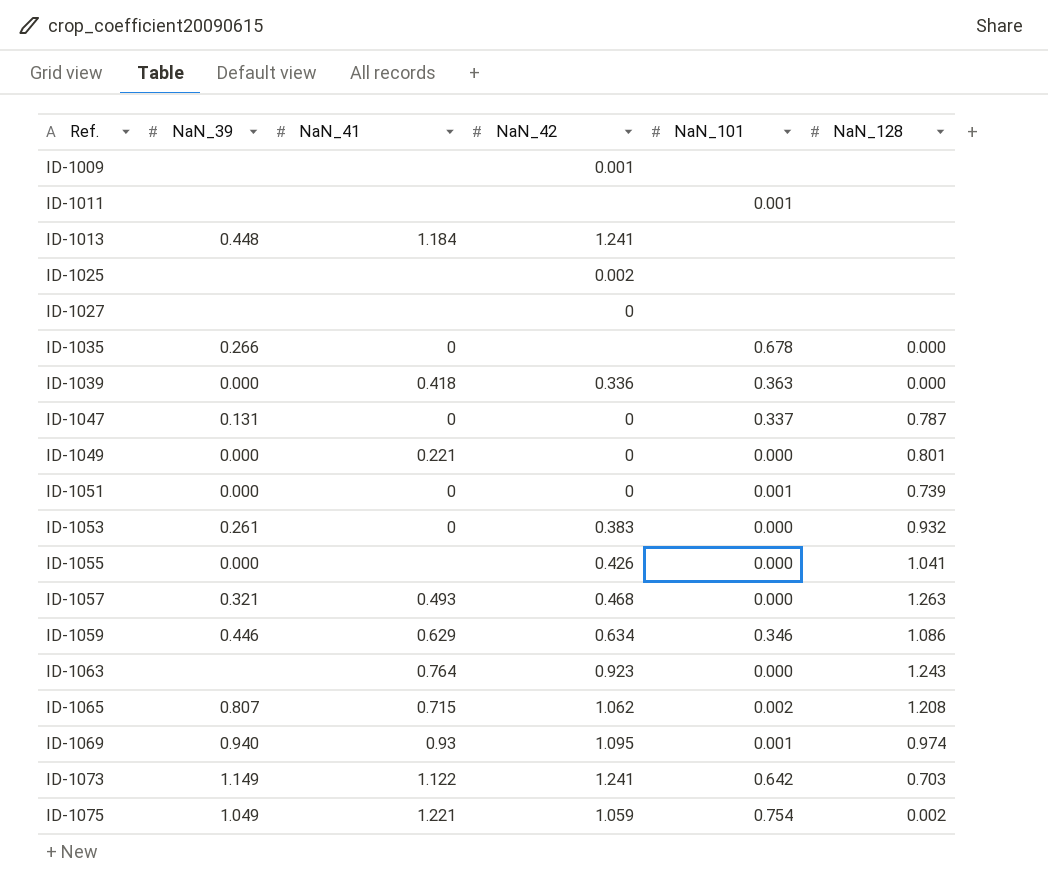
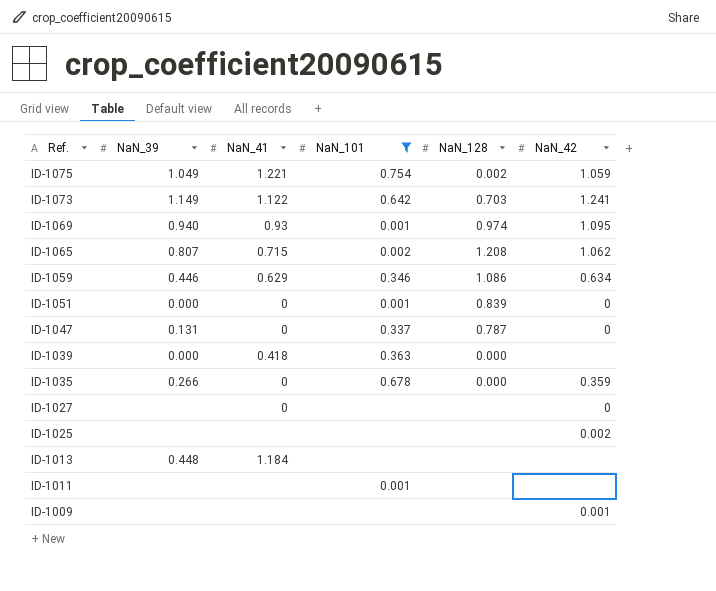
filter: none -> NaN_101 != 0.000
row order: Ref. ascending -> Ref. descending
column NaN_42 | position: 4 -> 6
ID-1051 | NaN_128: 0.739 -> 0.839
ID-1039 | NaN_42: 0.336 -> none
ID-1035 | NaN_42: none -> 0.359
ID-1027 | NaN_41: none -> 0
ID-1013 | NaN_42: 1.241 -> none

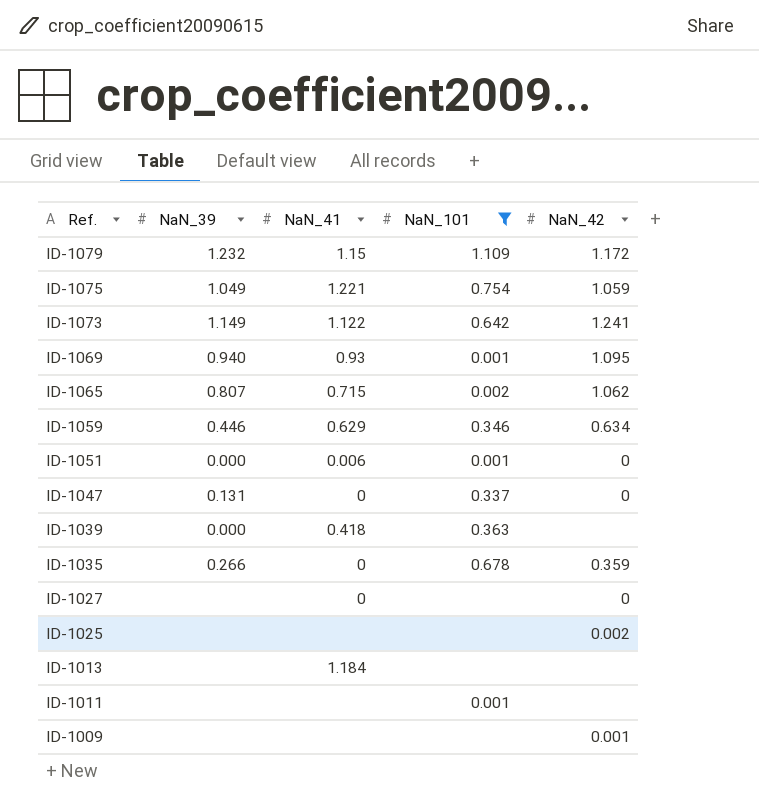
column NaN_128 | position: 5 -> none
row ID-1079: none -> 1.232 | 1.15 | 1.109 | 1.172
ID-1051 | NaN_41: 0 -> 0.006
ID-1013 | NaN_39: 0.448 -> none

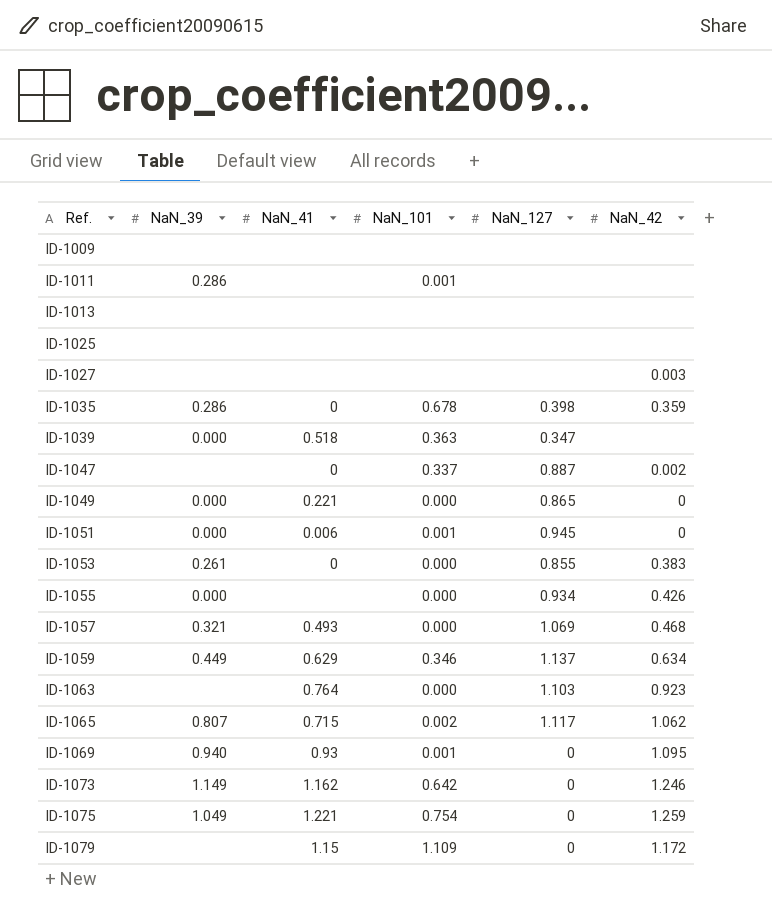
filter: NaN_101 != 0.000 -> none
row order: Ref. descending -> Ref. ascending
column NaN_127 | position: none -> 5
ID-1009 | NaN_42: 0.001 -> none
ID-1011 | NaN_39: none -> 0.286
ID-1013 | NaN_41: 1.184 -> none
ID-1025 | NaN_42: 0.002 -> none
ID-1027 | NaN_41: 0 -> none
ID-1027 | NaN_42: 0 -> 0.003
ID-1035 | NaN_39: 0.266 -> 0.286
ID-1039 | NaN_41: 0.418 -> 0.518
ID-1047 | NaN_39: 0.131 -> none
ID-1047 | NaN_42: 0 -> 0.002
ID-1059 | NaN_39: 0.446 -> 0.449
ID-1073 | NaN_41: 1.122 -> 1.162
ID-1073 | NaN_42: 1.241 -> 1.246
ID-1075 | NaN_42: 1.059 -> 1.259
ID-1079 | NaN_39: 1.232 -> none

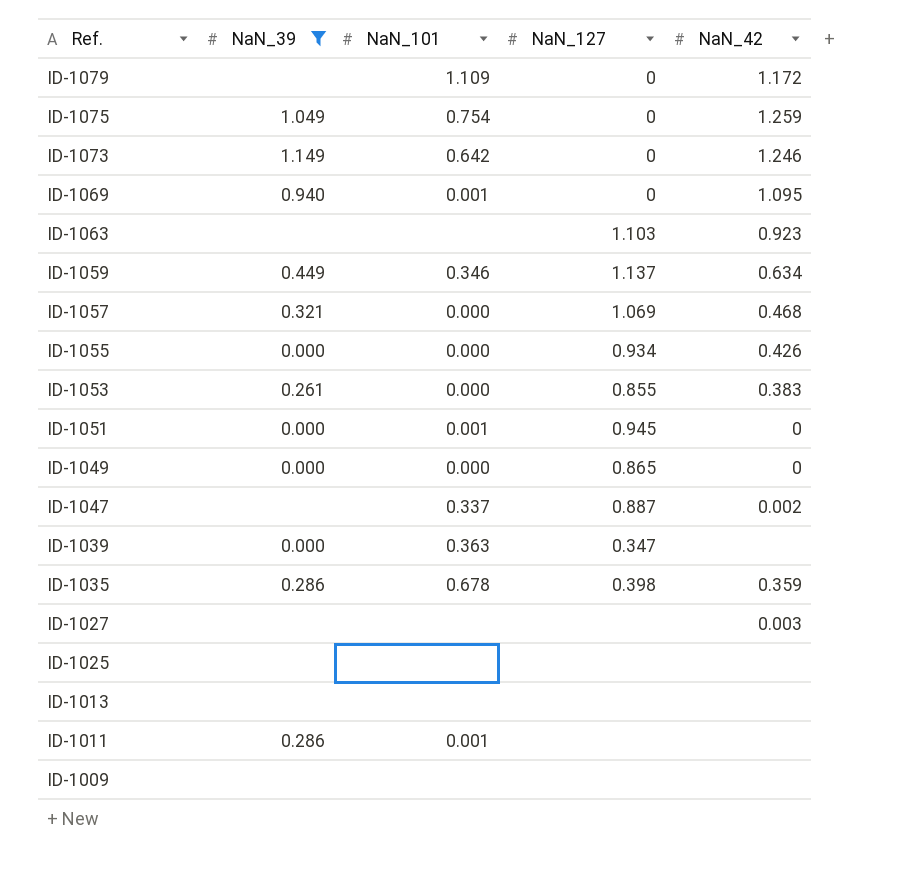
filter: none -> NaN_39 != 0.807
row order: Ref. ascending -> Ref. descending
column NaN_41 | position: 3 -> none
ID-1063 | NaN_101: 0.000 -> none

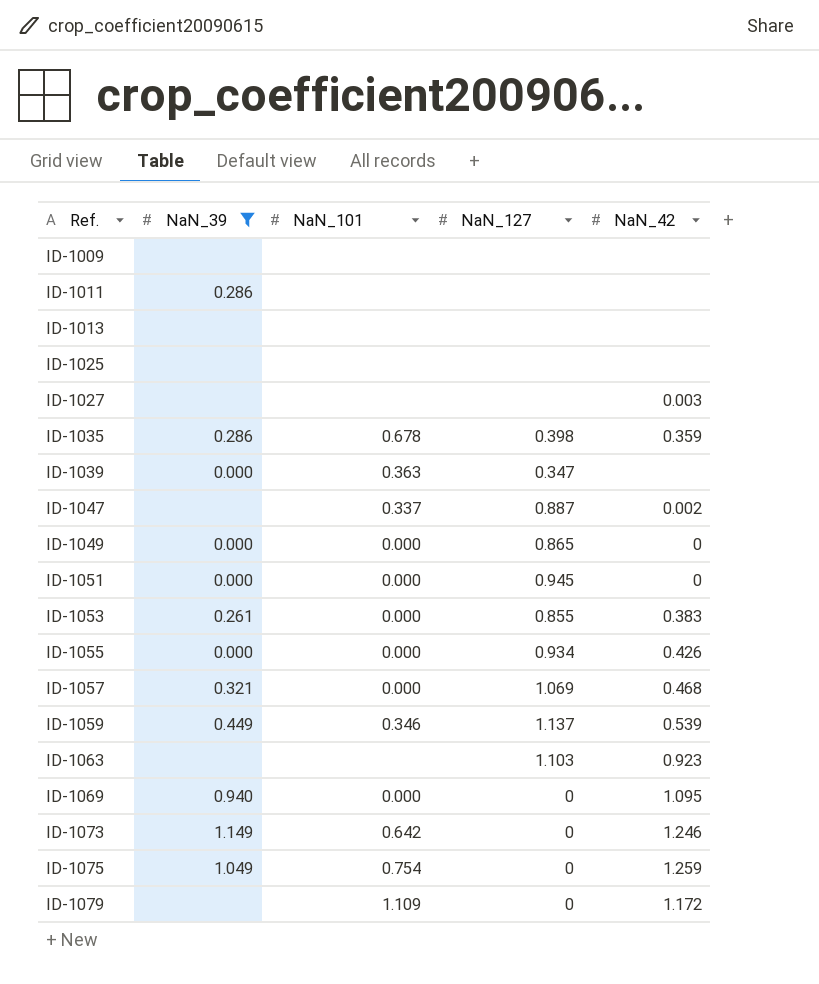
row order: Ref. descending -> Ref. ascending
ID-1011 | NaN_101: 0.001 -> none
ID-1051 | NaN_101: 0.001 -> 0.000
ID-1059 | NaN_42: 0.634 -> 0.539
ID-1069 | NaN_101: 0.001 -> 0.000

